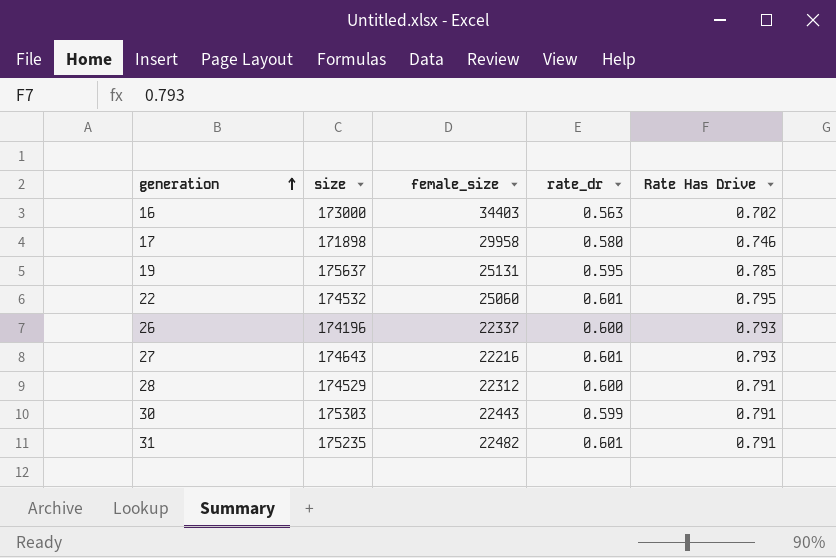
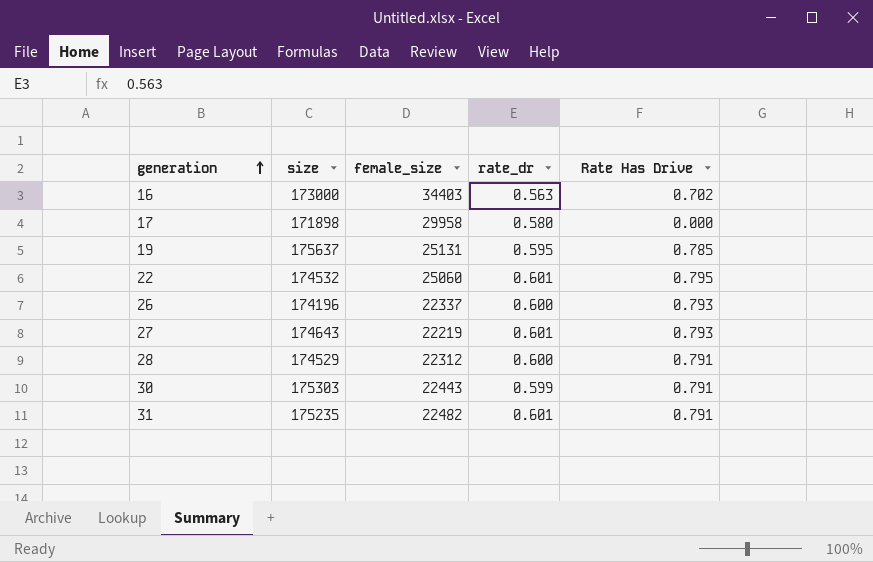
17 | Rate Has Drive: 0.746 -> 0.000
27 | female_size: 22216 -> 22219

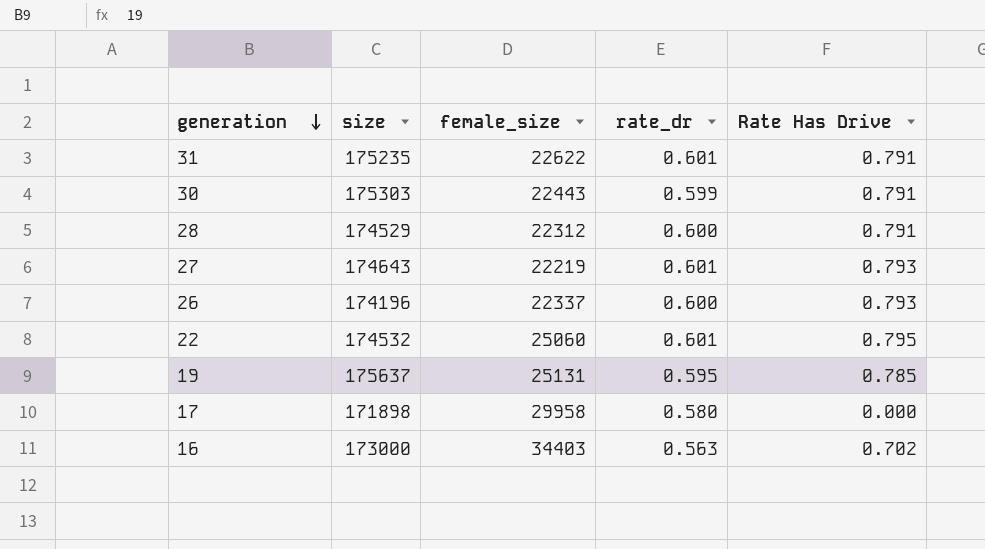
row order: generation ascending -> generation descending
31 | female_size: 22482 -> 22622

